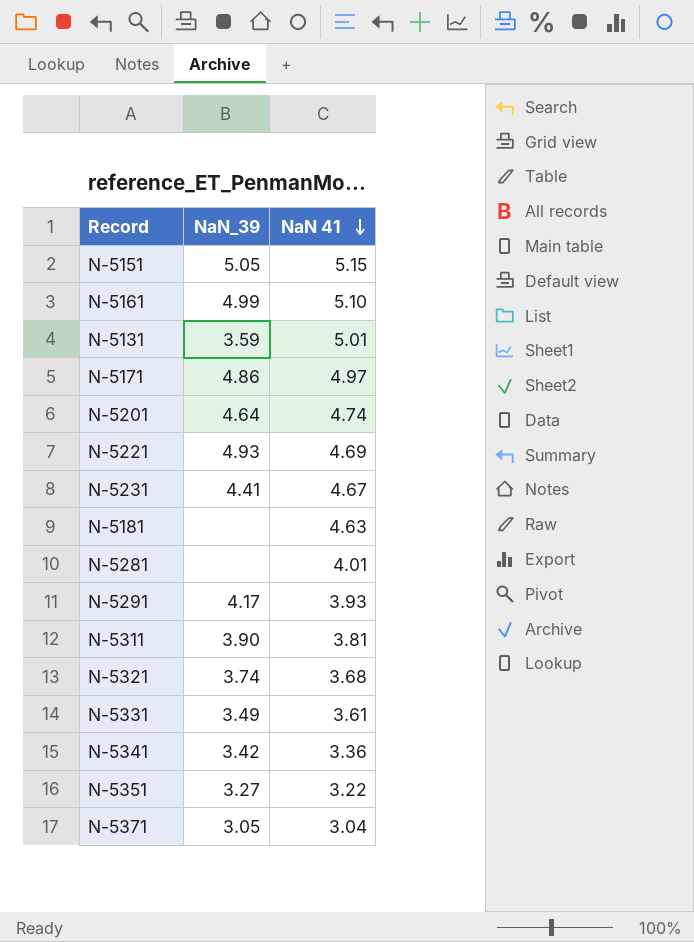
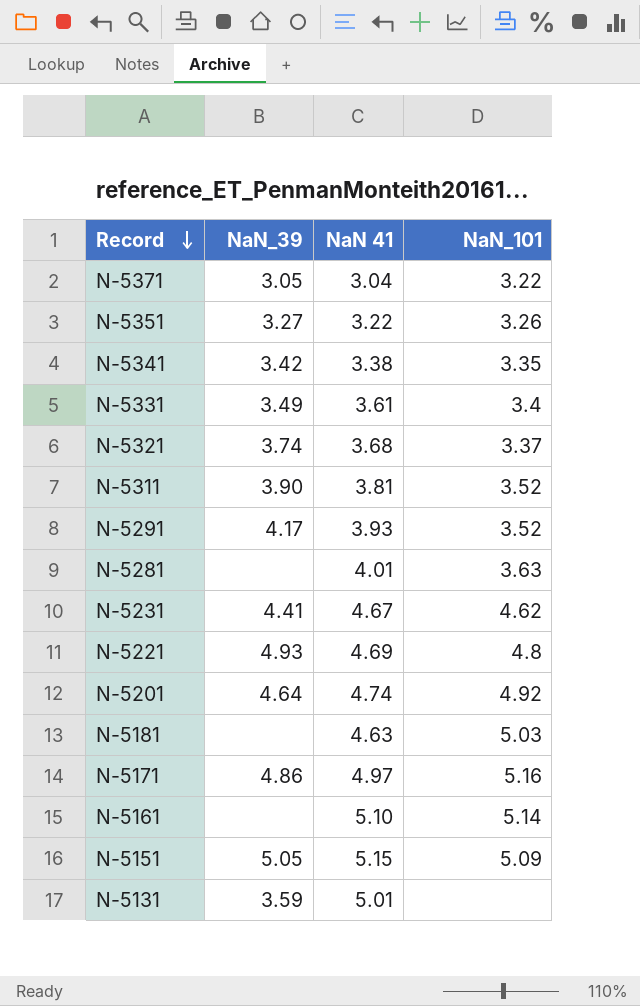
row order: NaN 41 descending -> Record descending
column NaN_101 | position: none -> 4
N-5341 | NaN 41: 3.36 -> 3.38
N-5161 | NaN_39: 4.99 -> none

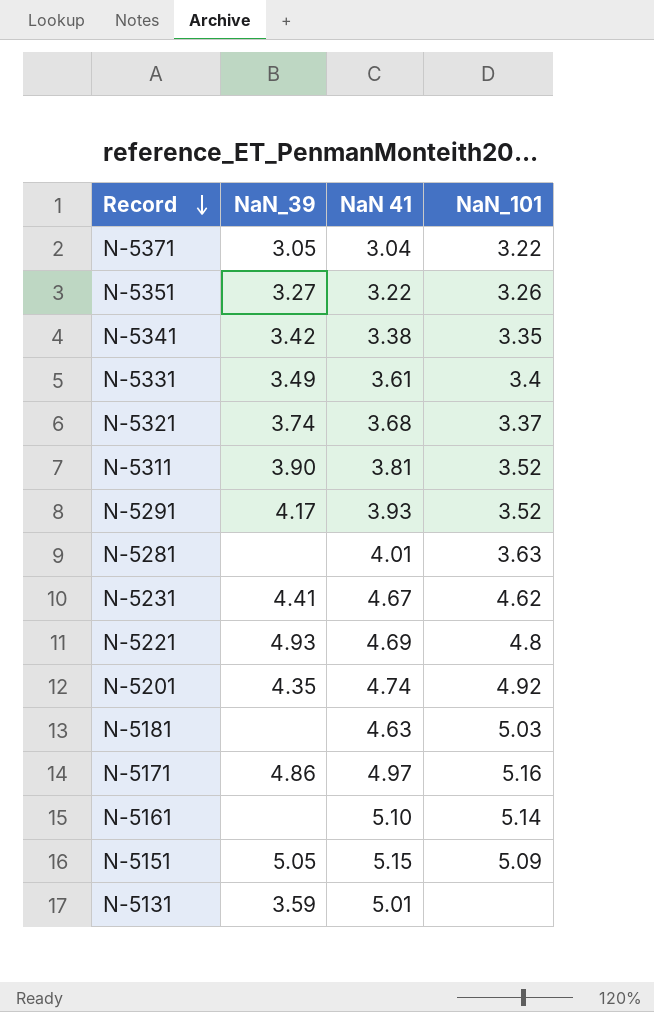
N-5201 | NaN_39: 4.64 -> 4.35

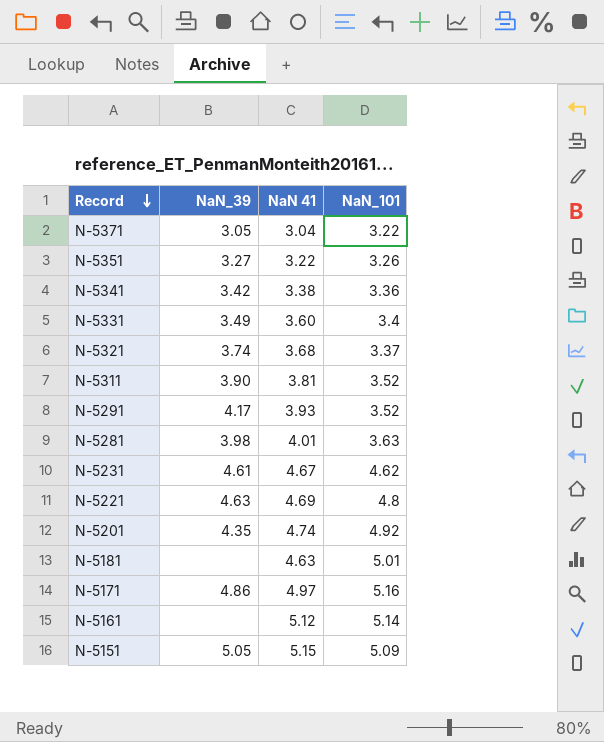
row N-5131: 3.59 | 5.01 | none -> none
N-5341 | NaN_101: 3.35 -> 3.36
N-5331 | NaN 41: 3.61 -> 3.60
N-5281 | NaN_39: none -> 3.98
N-5231 | NaN_39: 4.41 -> 4.61
N-5221 | NaN_39: 4.93 -> 4.63
N-5181 | NaN_101: 5.03 -> 5.01
N-5161 | NaN 41: 5.10 -> 5.12

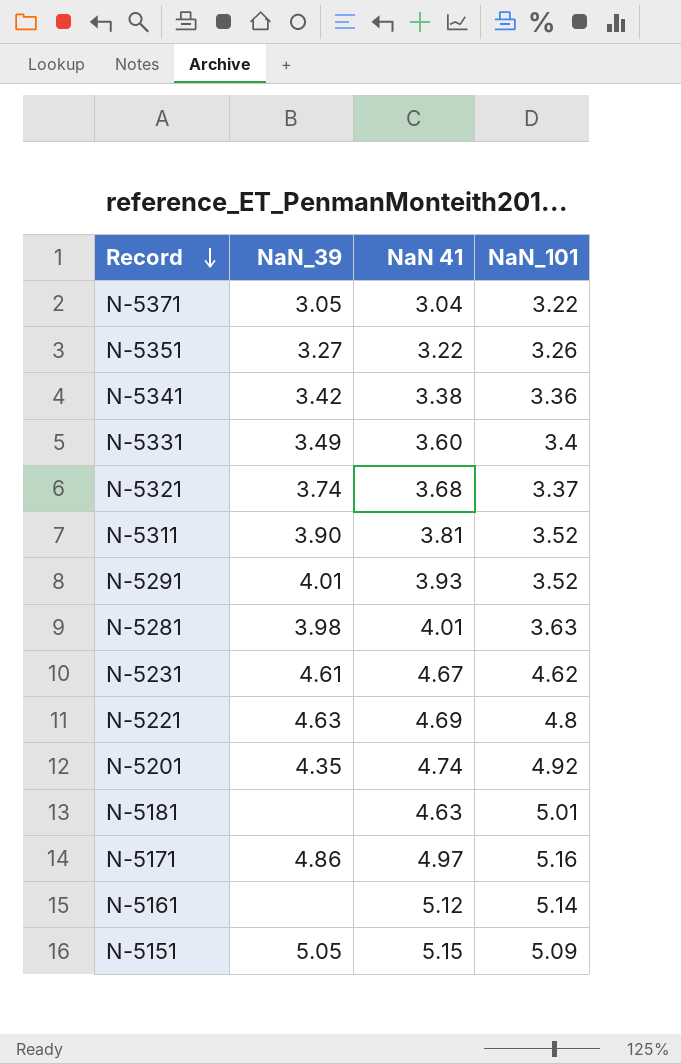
N-5291 | NaN_39: 4.17 -> 4.01

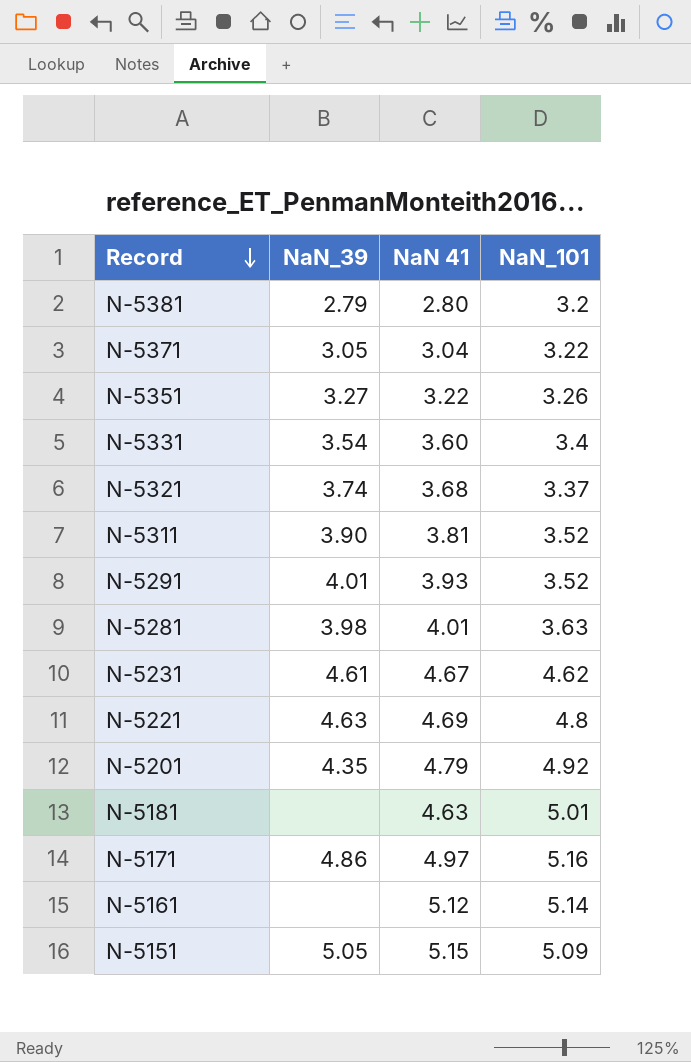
row N-5341: 3.42 | 3.38 | 3.36 -> none
row N-5381: none -> 2.79 | 2.80 | 3.2
N-5331 | NaN_39: 3.49 -> 3.54
N-5201 | NaN 41: 4.74 -> 4.79

